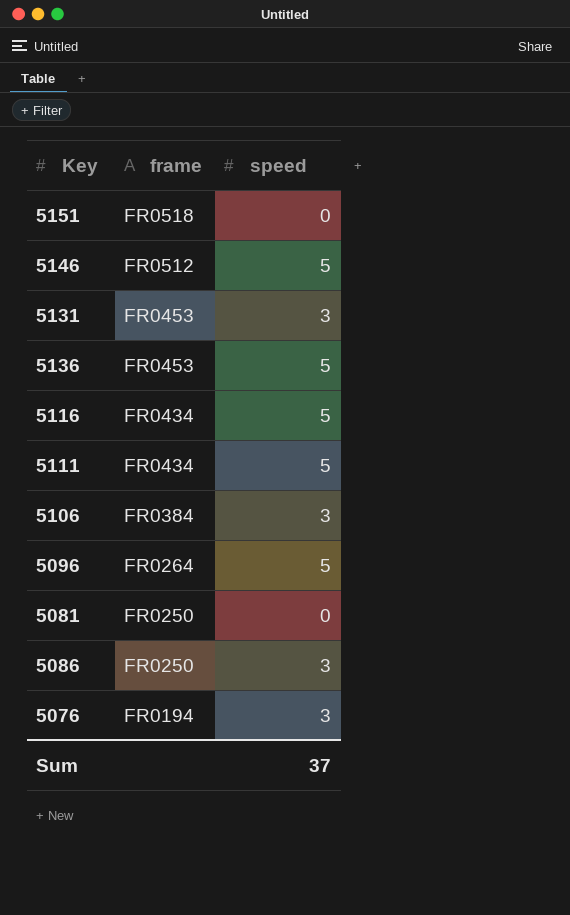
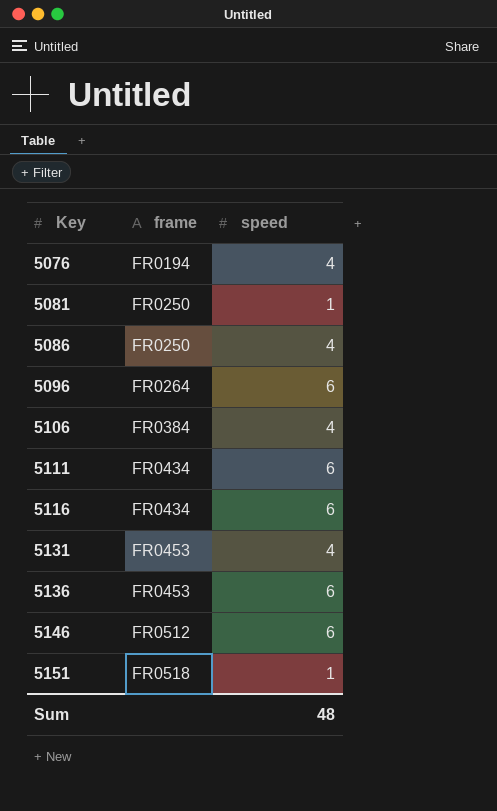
row order: frame descending -> Key ascending
5076 | speed: 3 -> 4
5081 | speed: 0 -> 1
5086 | speed: 3 -> 4
5096 | speed: 5 -> 6
5106 | speed: 3 -> 4
5111 | speed: 5 -> 6
5116 | speed: 5 -> 6
5131 | speed: 3 -> 4
5136 | speed: 5 -> 6
5146 | speed: 5 -> 6
5151 | speed: 0 -> 1
Sum | speed: 37 -> 48

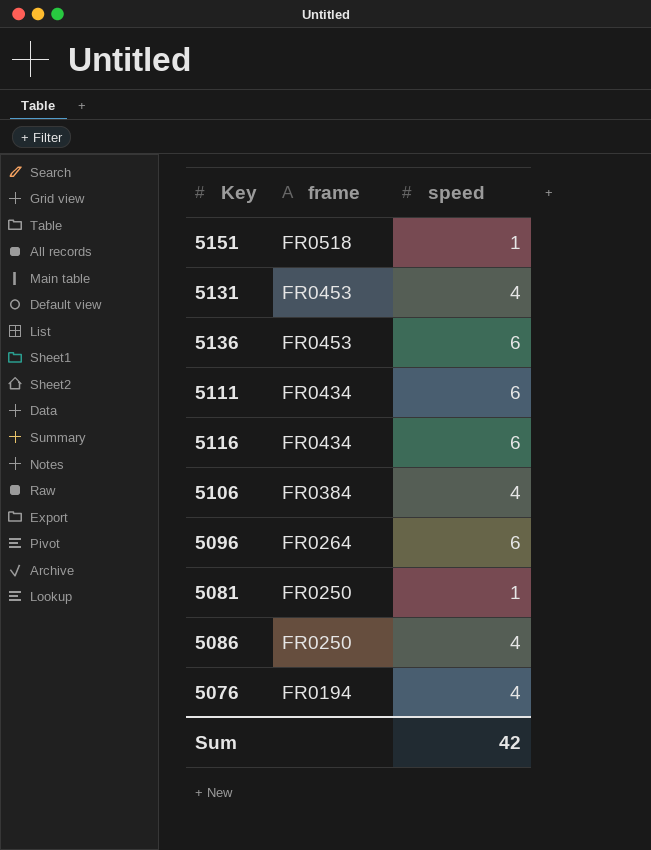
row order: Key ascending -> frame descending
row 5146: FR0512 | 6 -> none
Sum | speed: 48 -> 42

